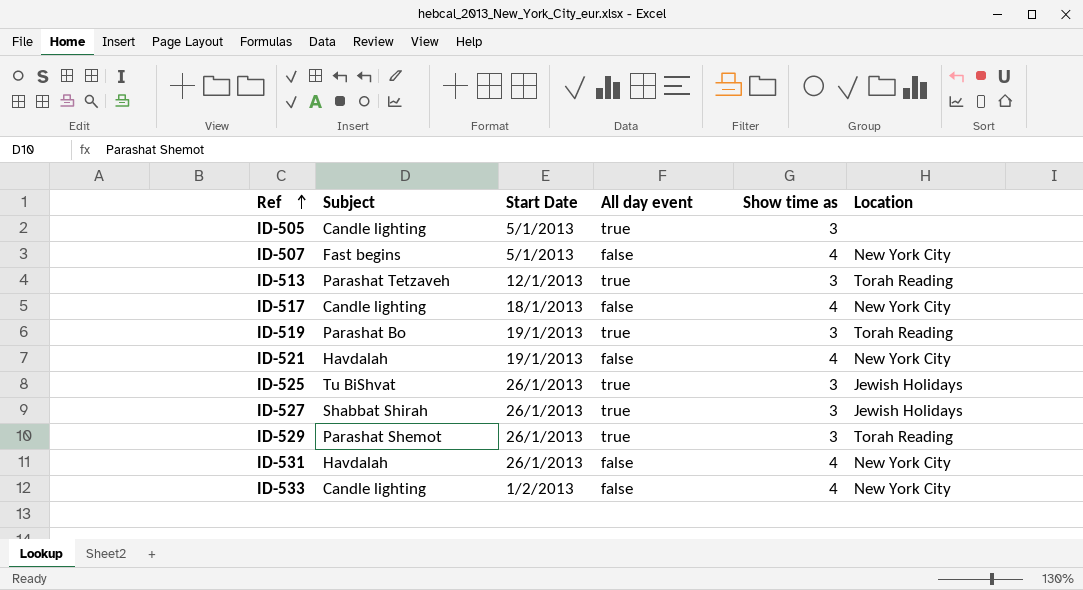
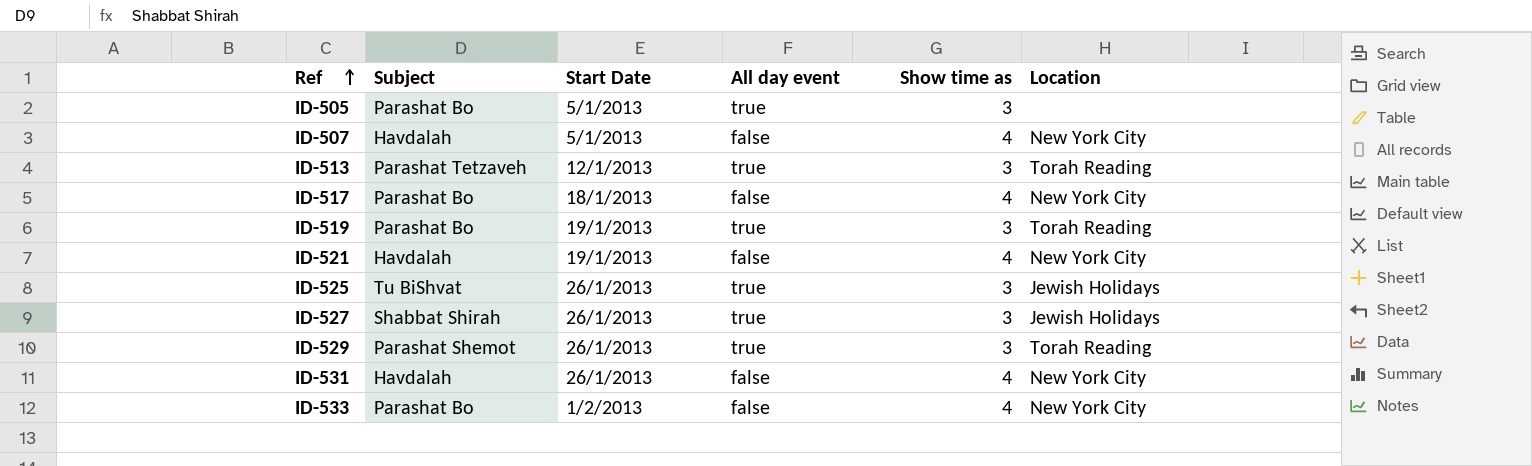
ID-505 | Subject: Candle lighting -> Parashat Bo
ID-507 | Subject: Fast begins -> Havdalah
ID-517 | Subject: Candle lighting -> Parashat Bo
ID-533 | Subject: Candle lighting -> Parashat Bo

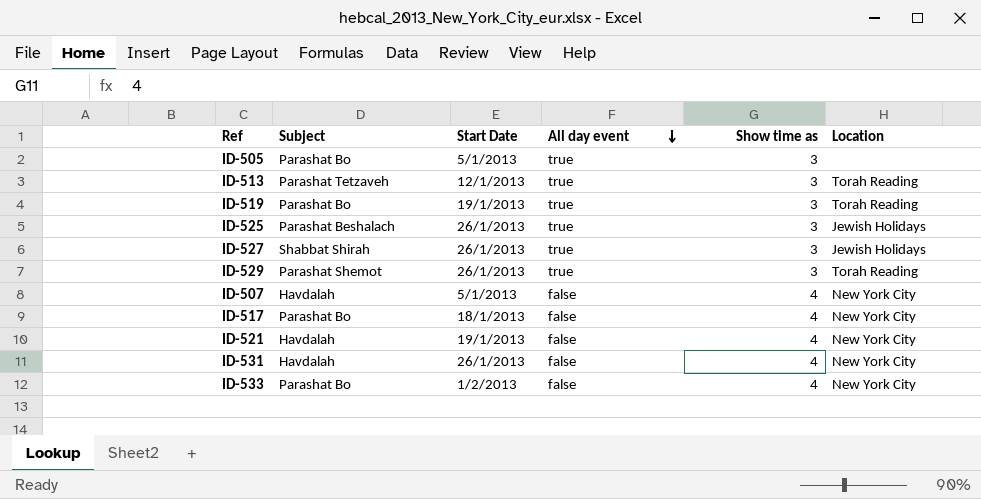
row order: Ref ascending -> All day event descending
ID-525 | Subject: Tu BiShvat -> Parashat Beshalach

